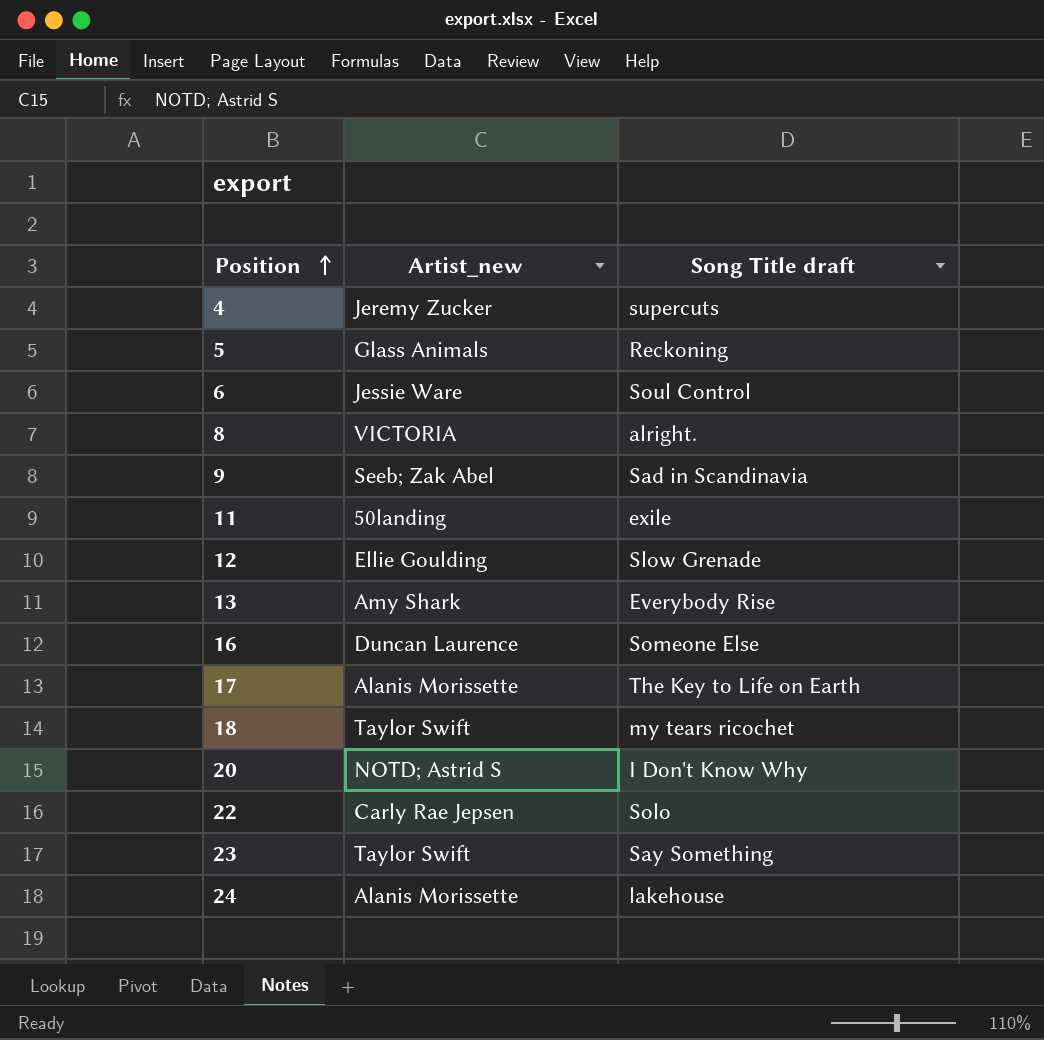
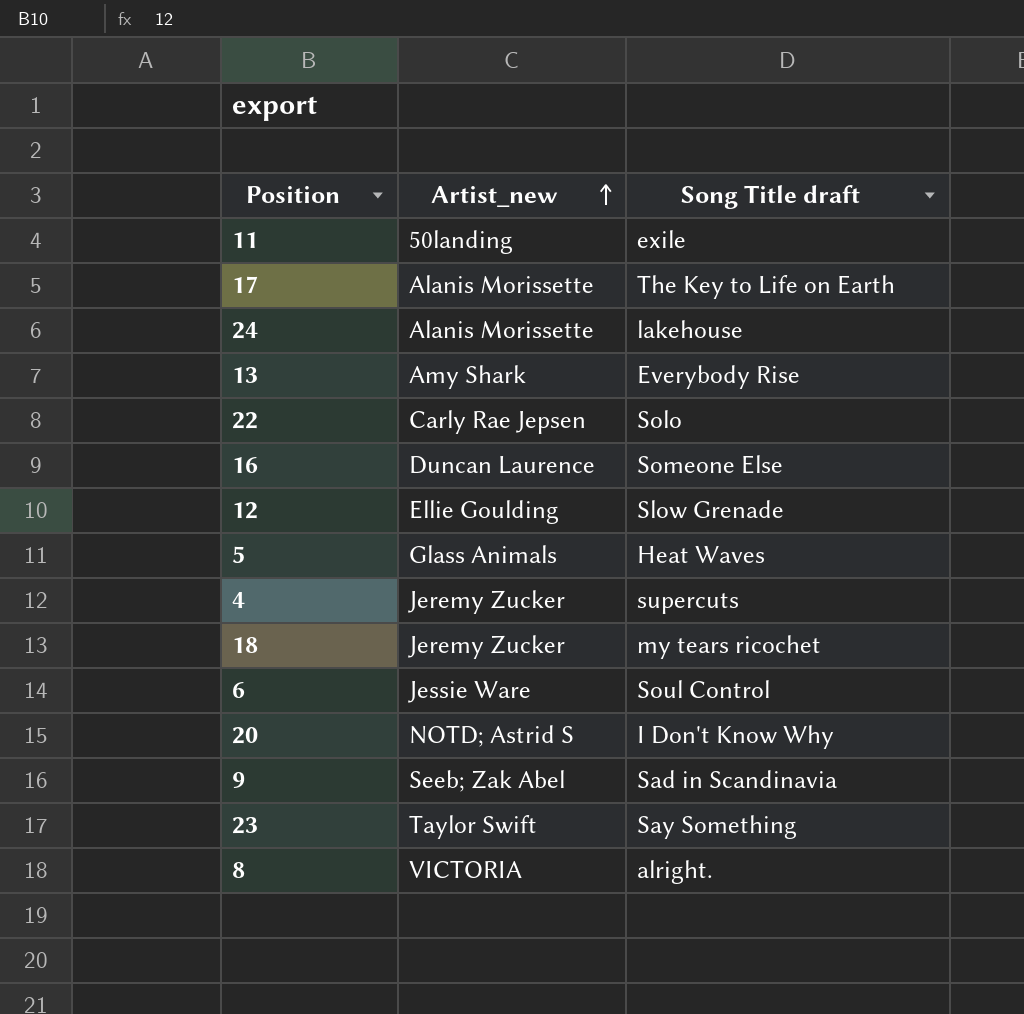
row order: Position ascending -> Artist_new ascending
5 | Song Title draft: Reckoning -> Heat Waves
18 | Artist_new: Taylor Swift -> Jeremy Zucker

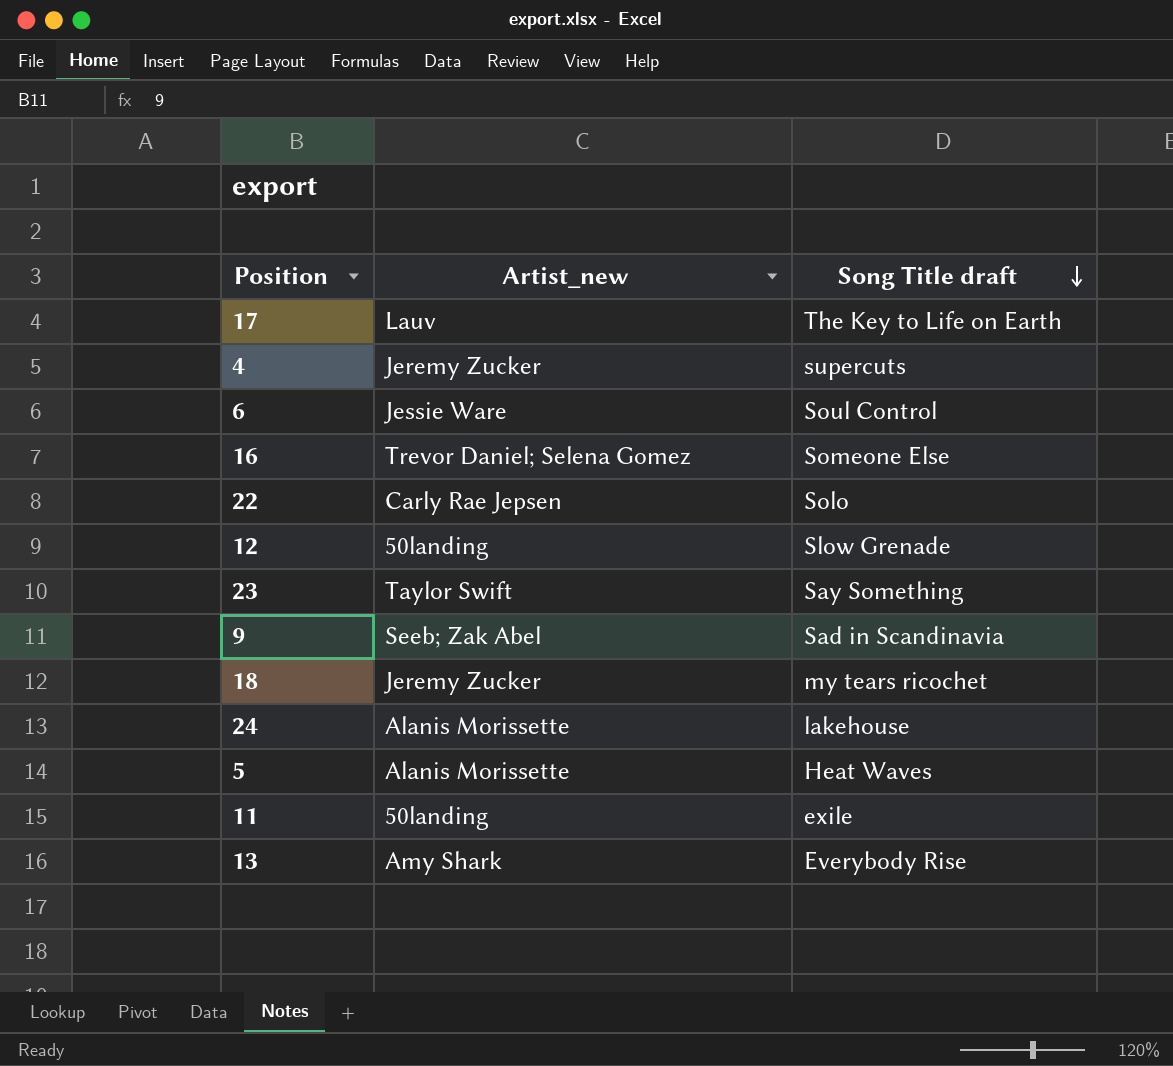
row order: Artist_new ascending -> Song Title draft descending
row 20: NOTD; Astrid S | I Don't Know Why -> none
row 8: VICTORIA | alright. -> none
17 | Artist_new: Alanis Morissette -> Lauv
16 | Artist_new: Duncan Laurence -> Trevor Daniel; Selena Gomez
12 | Artist_new: Ellie Goulding -> 50landing
5 | Artist_new: Glass Animals -> Alanis Morissette

